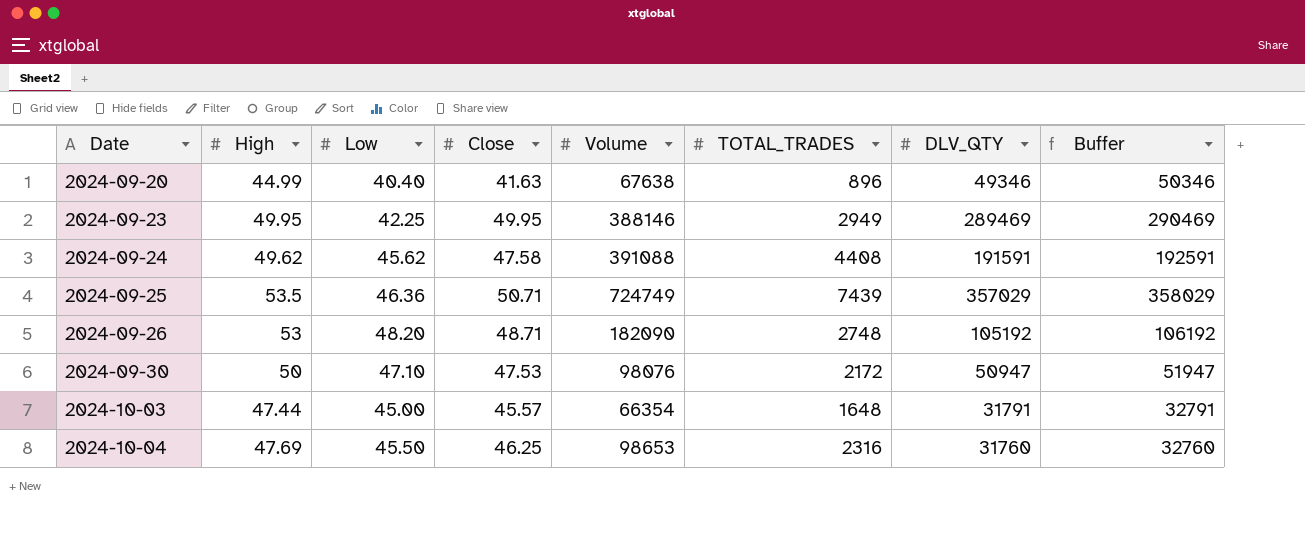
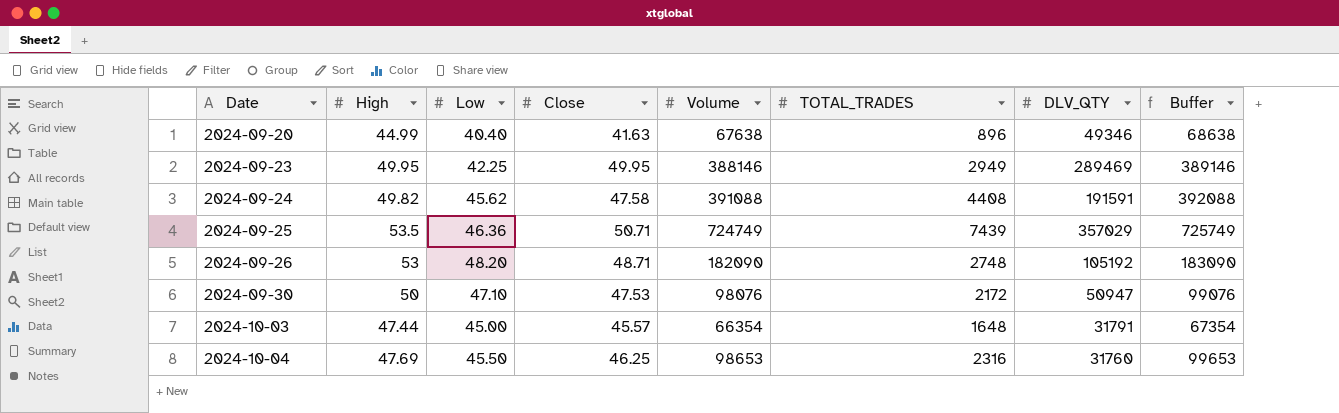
column Buffer | formula: [DLV_QTY] + 1000 -> [Volume] + 1000
2024-09-24 | High: 49.62 -> 49.82

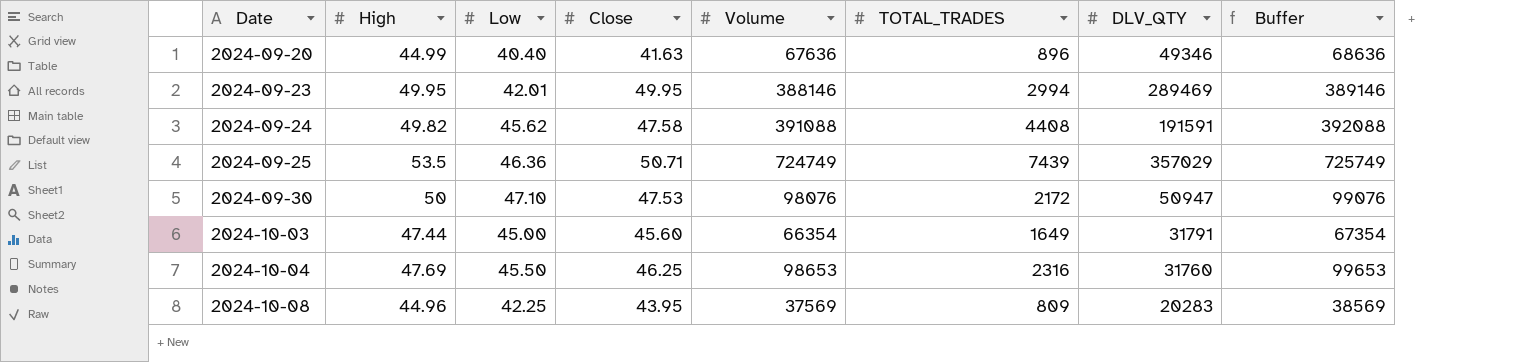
row 2024-09-26: 53 | 48.20 | 48.71 | 182090 | 2748 | 105192 | 183090 -> none
2024-09-20 | Volume: 67638 -> 67636
2024-09-20 | Buffer: 68638 -> 68636
2024-09-23 | Low: 42.25 -> 42.01
2024-09-23 | TOTAL_TRADES: 2949 -> 2994
2024-10-03 | Close: 45.57 -> 45.60
2024-10-03 | TOTAL_TRADES: 1648 -> 1649
row 2024-10-08: none -> 44.96 | 42.25 | 43.95 | 37569 | 809 | 20283 | 38569

